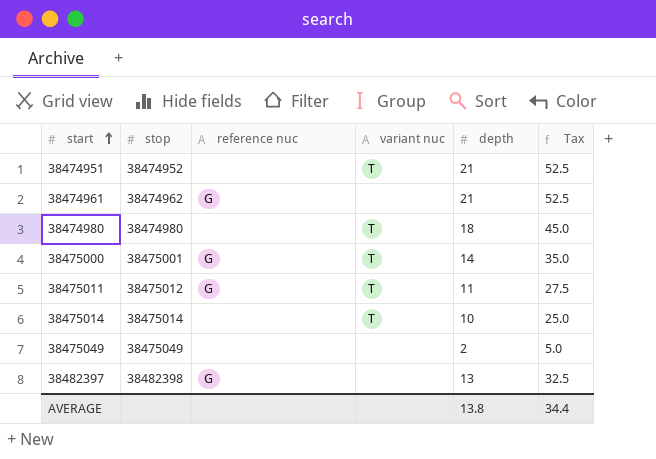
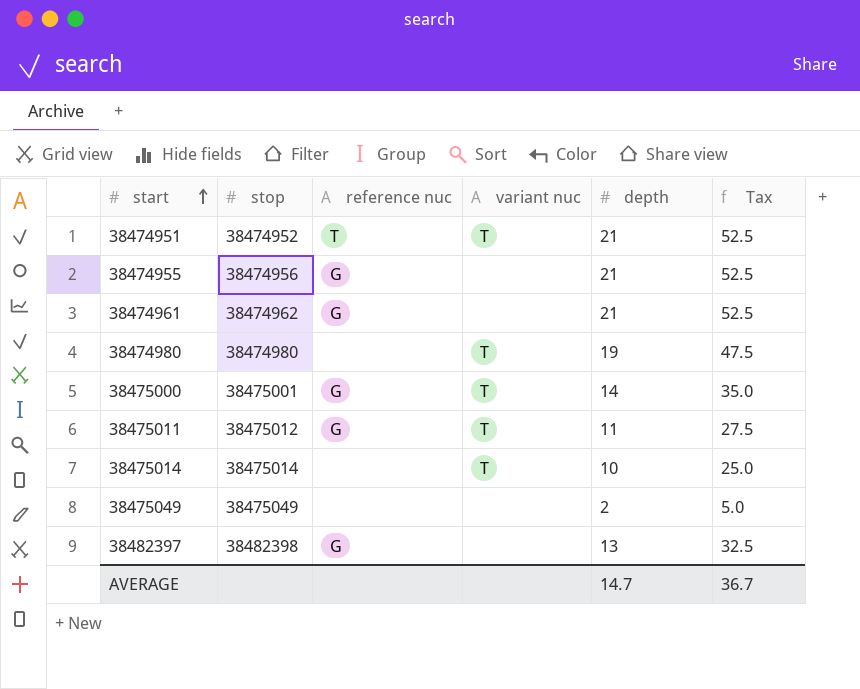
38474951 | reference nuc: none -> T
row 38474955: none -> 38474956 | G | none | 21 | 52.5
38474980 | depth: 18 -> 19
38474980 | Tax: 45.0 -> 47.5
AVERAGE | depth: 13.8 -> 14.7
AVERAGE | Tax: 34.4 -> 36.7

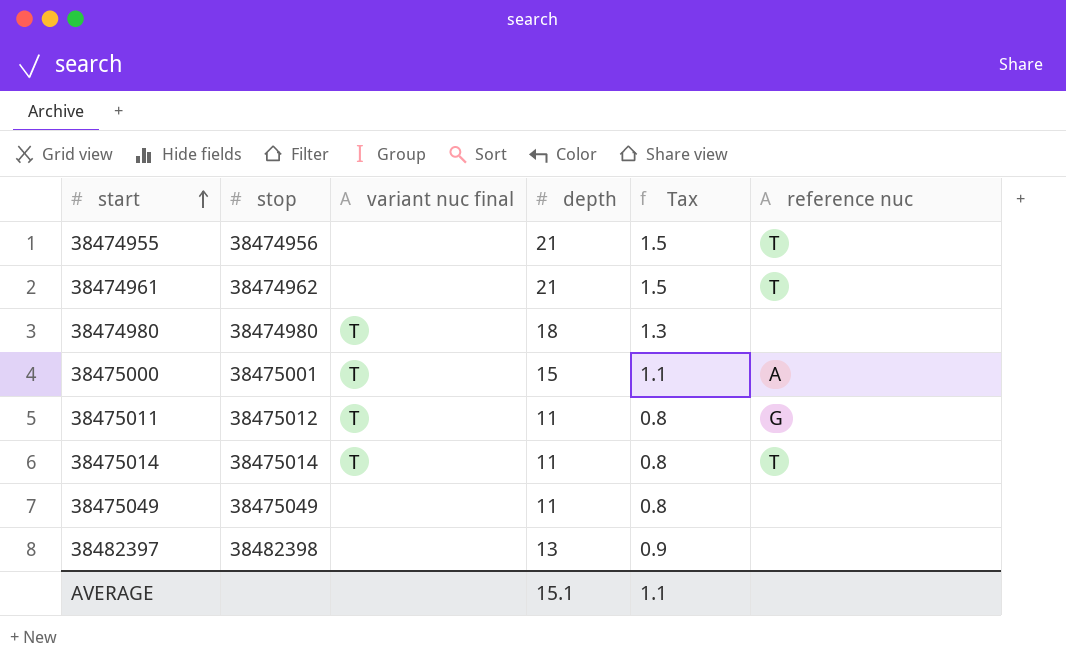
column name: variant nuc -> variant nuc final
column Tax | formula: [depth] * 2.5 -> [depth] * 0.07
column reference nuc | position: 3 -> 6
row 38474951: 38474952 | T | T | 21 | 52.5 -> none
38474955 | reference nuc: G -> T
38474961 | reference nuc: G -> T
38474980 | depth: 19 -> 18
38475000 | depth: 14 -> 15
38475000 | reference nuc: G -> A
38475014 | depth: 10 -> 11
38475014 | reference nuc: none -> T
38475049 | depth: 2 -> 11
38482397 | reference nuc: G -> none
AVERAGE | depth: 14.7 -> 15.1
AVERAGE | Tax: 36.7 -> 1.1

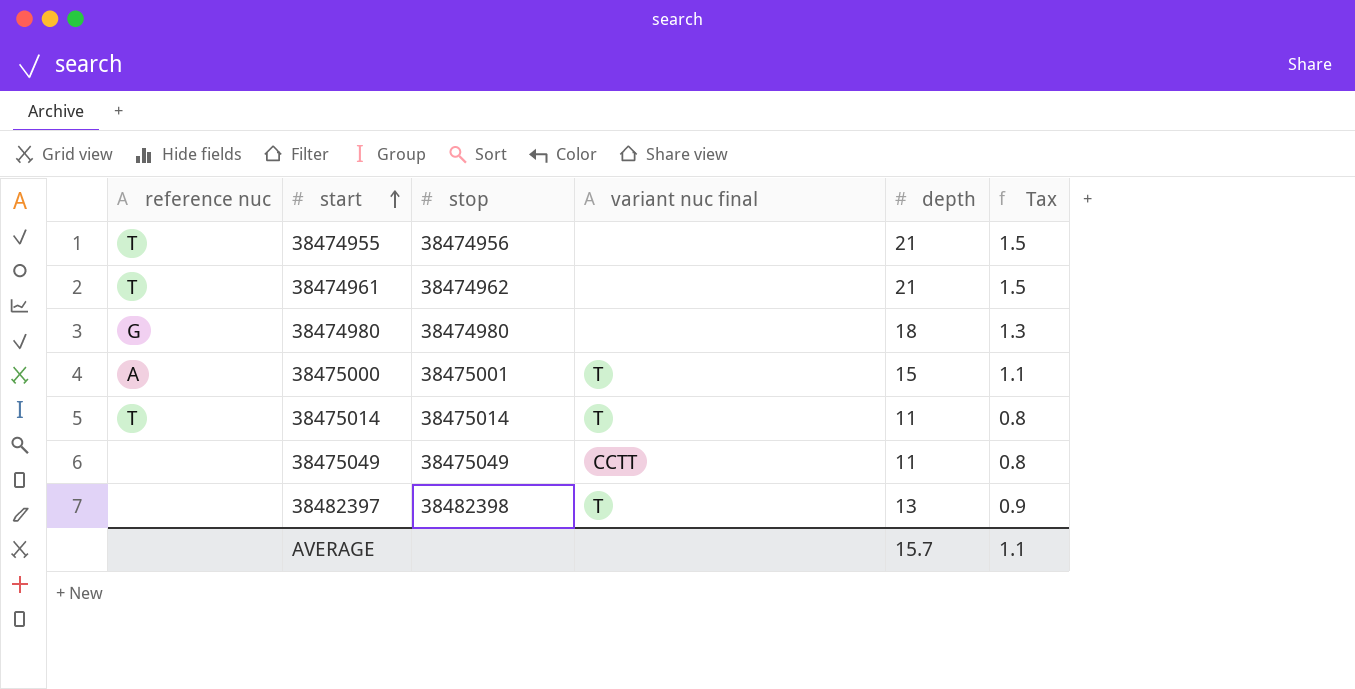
column reference nuc | position: 6 -> 1
row 38475011: 38475012 | T | 11 | 0.8 | G -> none
38474980 | reference nuc: none -> G
38474980 | variant nuc final: T -> none
38475049 | variant nuc final: none -> CCTT
38482397 | variant nuc final: none -> T
AVERAGE | depth: 15.1 -> 15.7

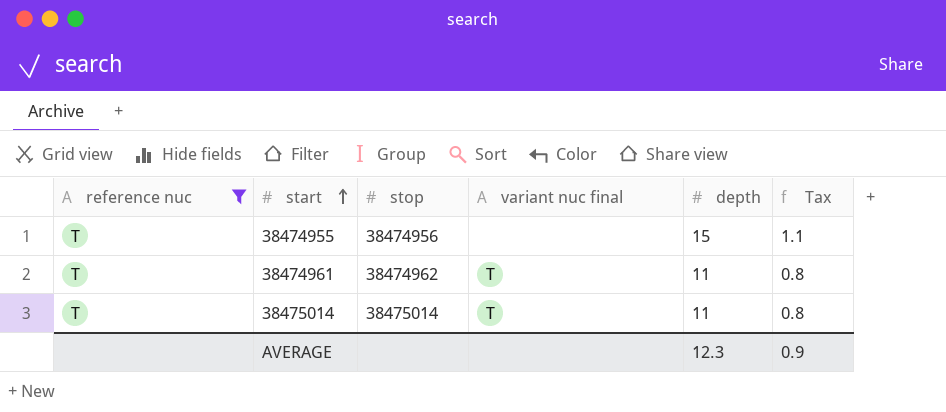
filter: none -> reference nuc = T
38474955 | depth: 21 -> 15
38474955 | Tax: 1.5 -> 1.1
38474961 | variant nuc final: none -> T
38474961 | depth: 21 -> 11
38474961 | Tax: 1.5 -> 0.8
AVERAGE | depth: 15.7 -> 12.3
AVERAGE | Tax: 1.1 -> 0.9

